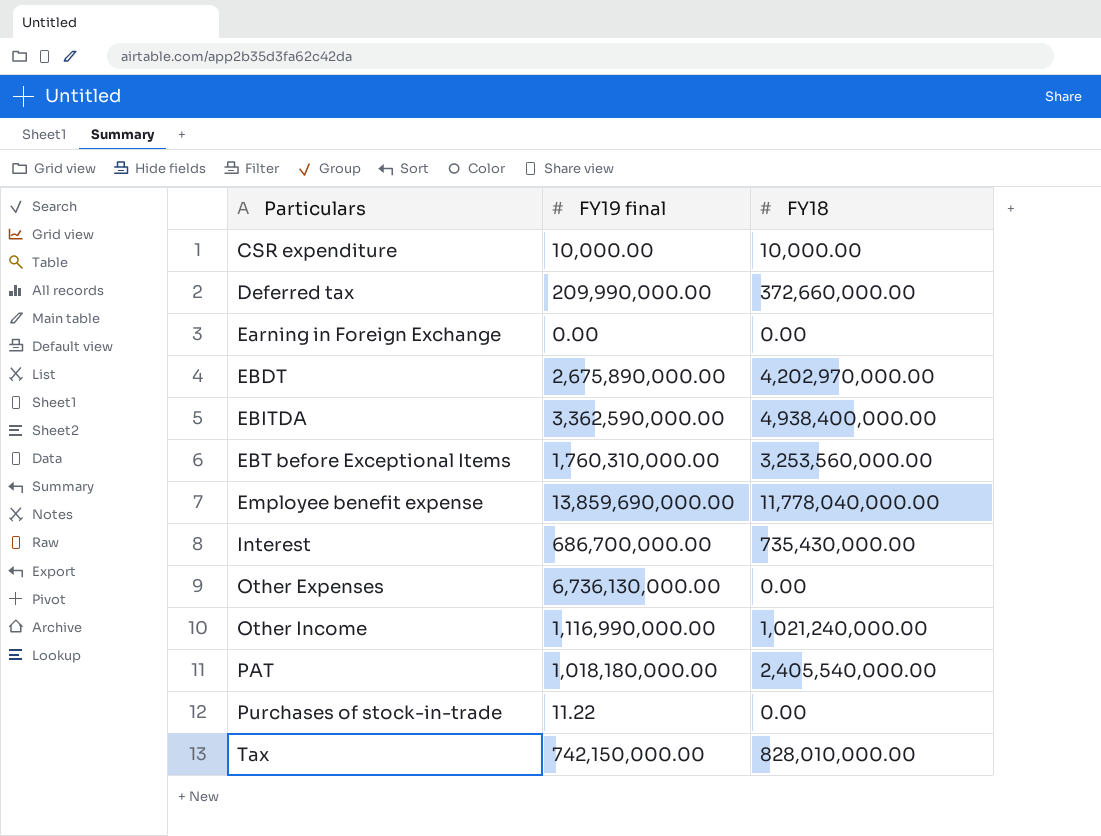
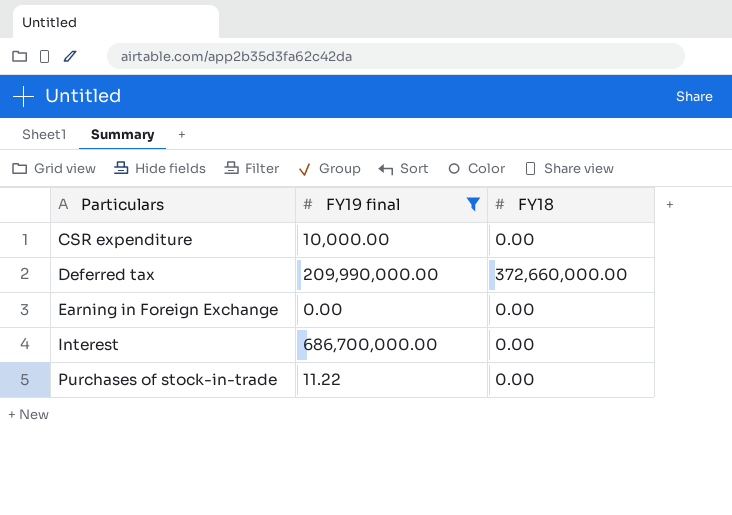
filter: none -> FY19 final <= 686,700,000.00
CSR expenditure | FY18: 10,000.00 -> 0.00
Interest | FY18: 735,430,000.00 -> 0.00

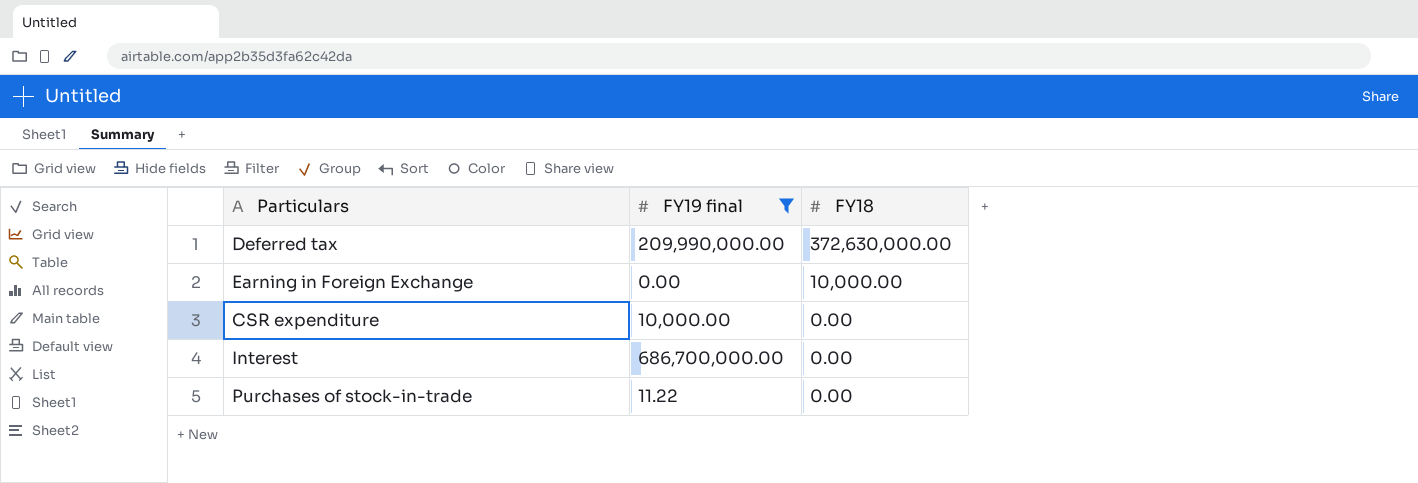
row order: Particulars ascending -> FY18 descending
Deferred tax | FY18: 372,660,000.00 -> 372,630,000.00
Earning in Foreign Exchange | FY18: 0.00 -> 10,000.00

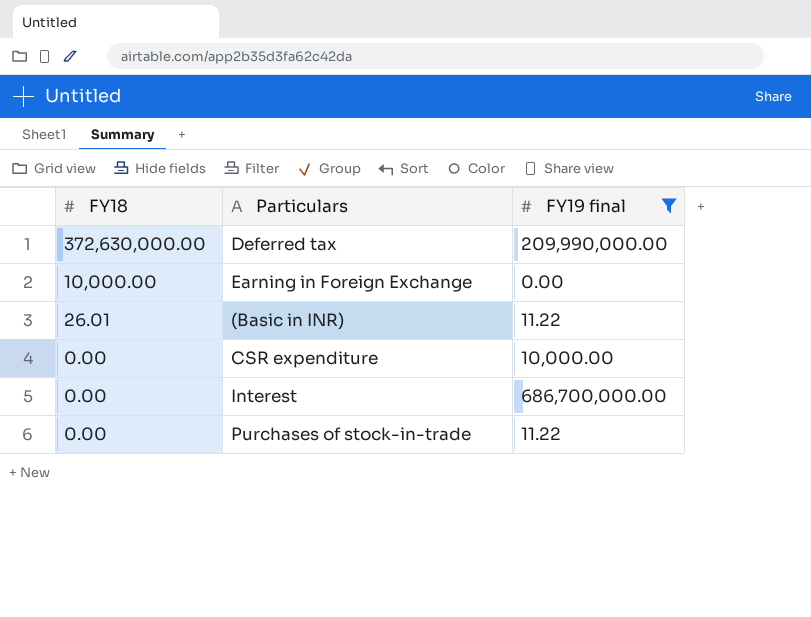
column FY18 | position: 3 -> 1
row (Basic in INR): none -> 26.01 | 11.22

